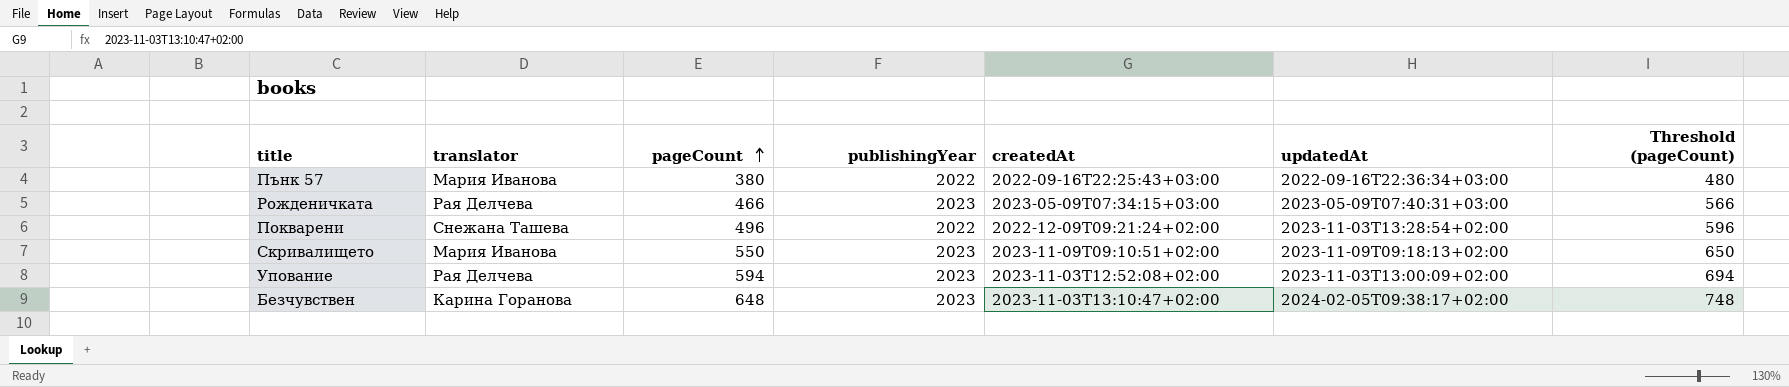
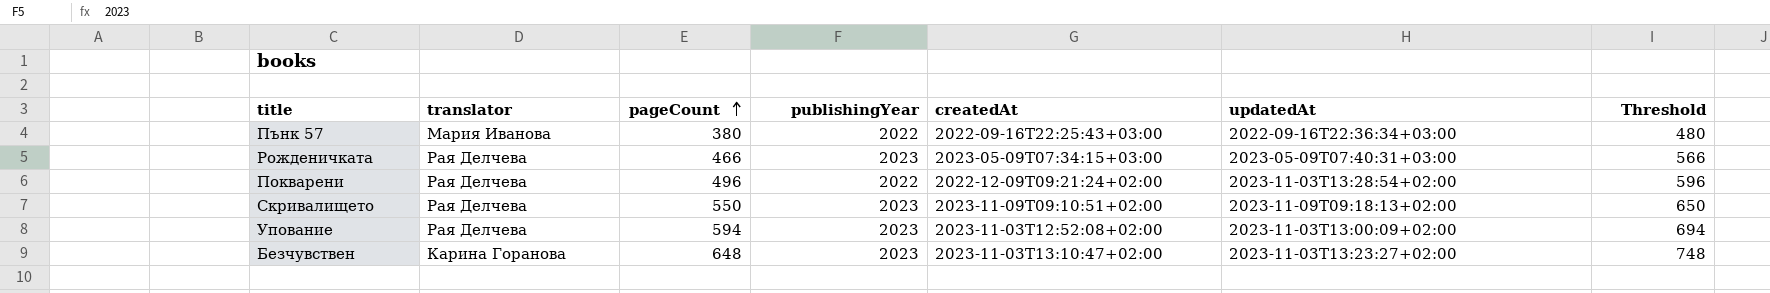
column name: Threshold (pageCount) -> Threshold
Покварени | translator: Снежана Ташева -> Рая Делчева
Скривалището | translator: Мария Иванова -> Рая Делчева
Безчувствен | updatedAt: 2024-02-05T09:38:17+02:00 -> 2023-11-03T13:23:27+02:00

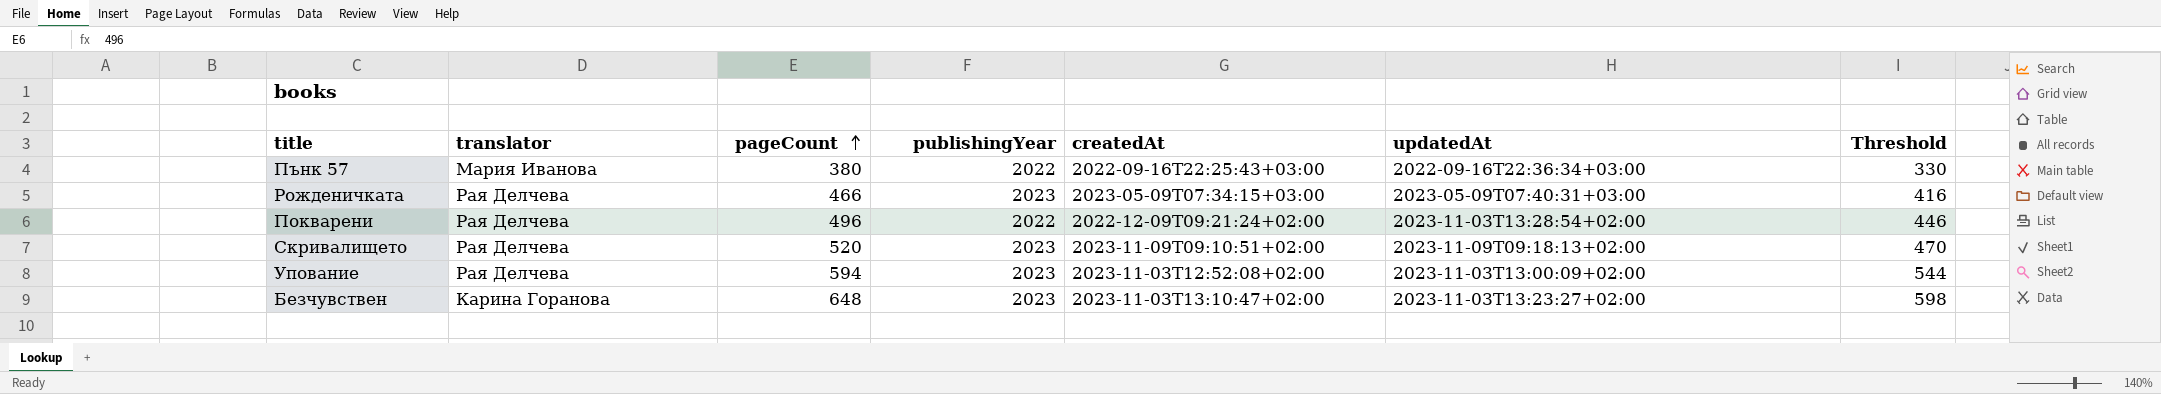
column Threshold | formula: [pageCount] + 100 -> [pageCount] - 50
Скривалището | pageCount: 550 -> 520

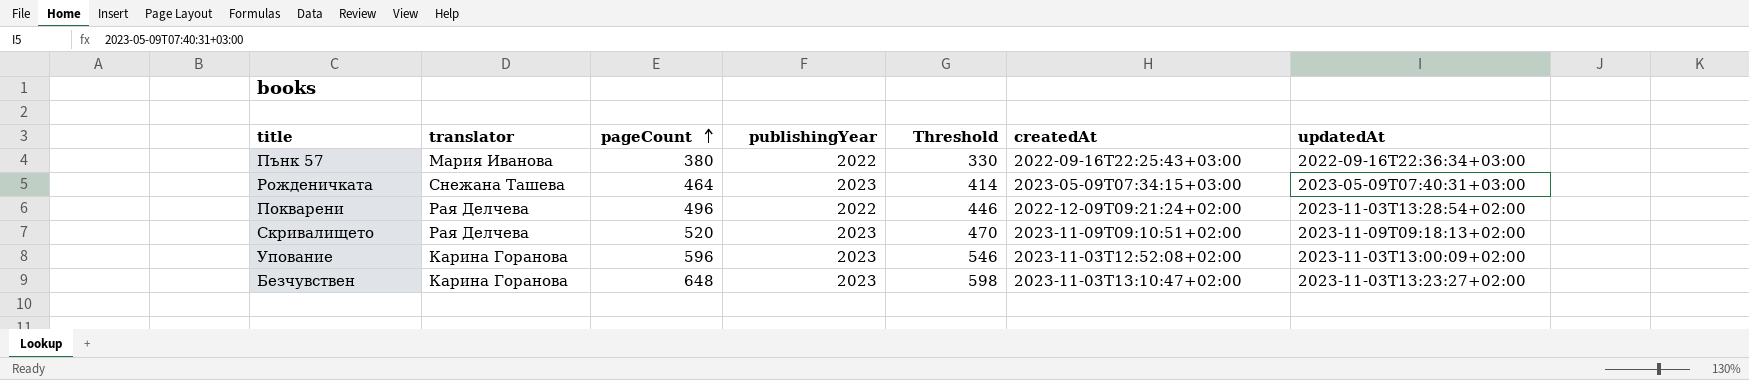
column Threshold | position: 7 -> 5
Рожденичката | translator: Рая Делчева -> Снежана Ташева
Рожденичката | pageCount: 466 -> 464
Рожденичката | Threshold: 416 -> 414
Упование | translator: Рая Делчева -> Карина Горанова
Упование | pageCount: 594 -> 596
Упование | Threshold: 544 -> 546

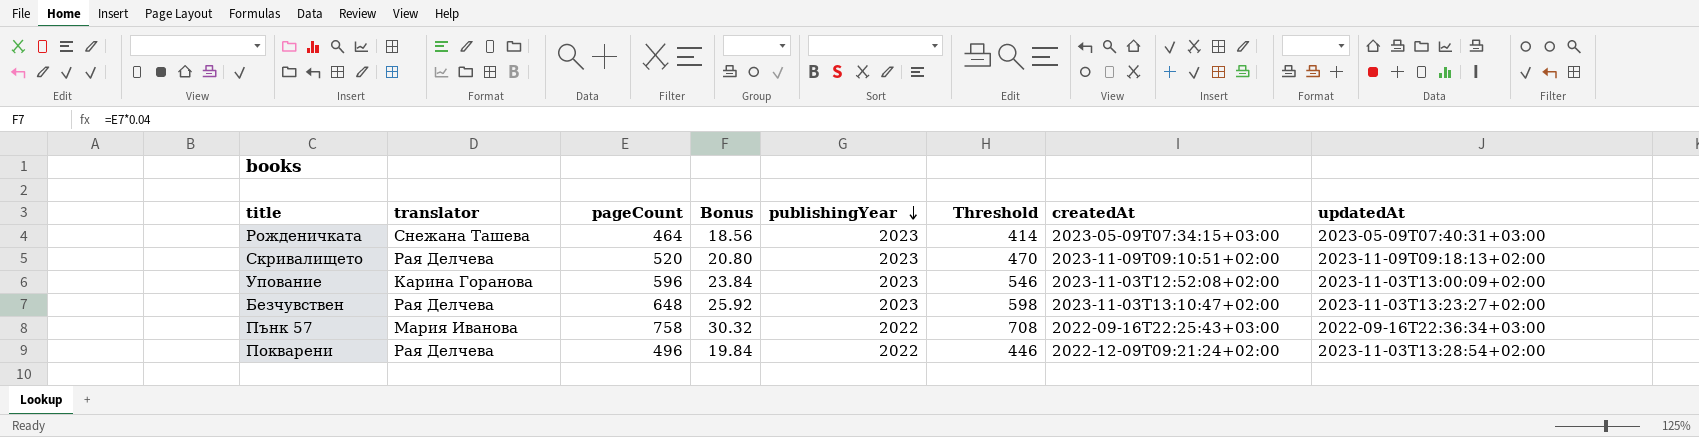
row order: pageCount ascending -> publishingYear descending
column Bonus | formula: none -> [pageCount] * 0.04
Безчувствен | translator: Карина Горанова -> Рая Делчева
Пънк 57 | pageCount: 380 -> 758
Пънк 57 | Threshold: 330 -> 708

